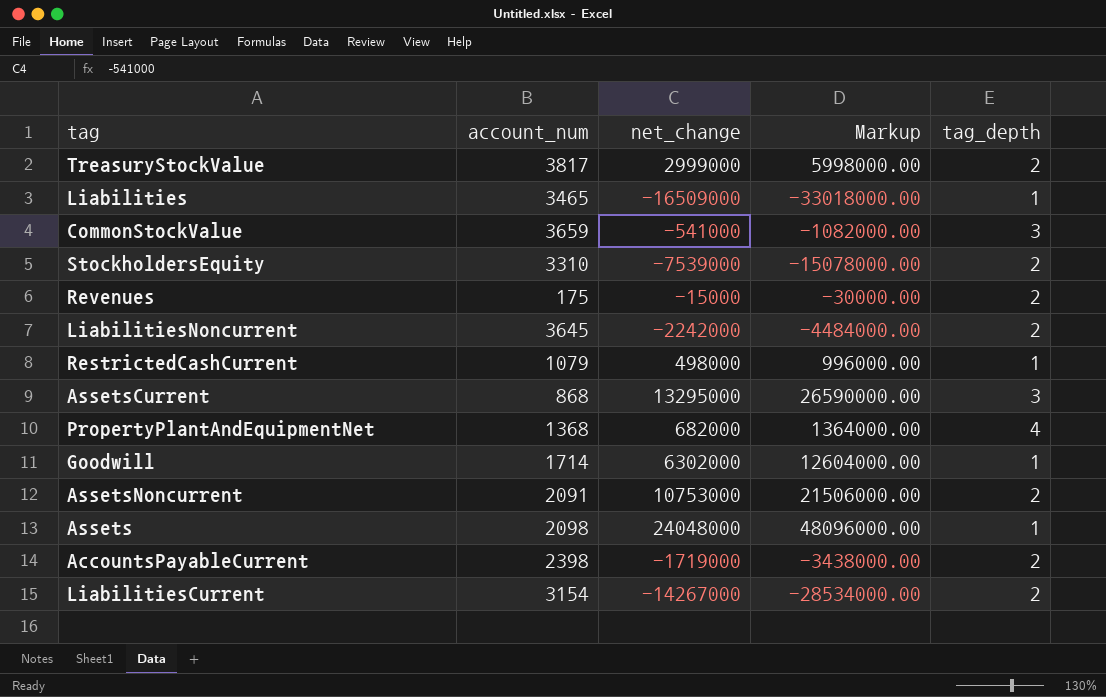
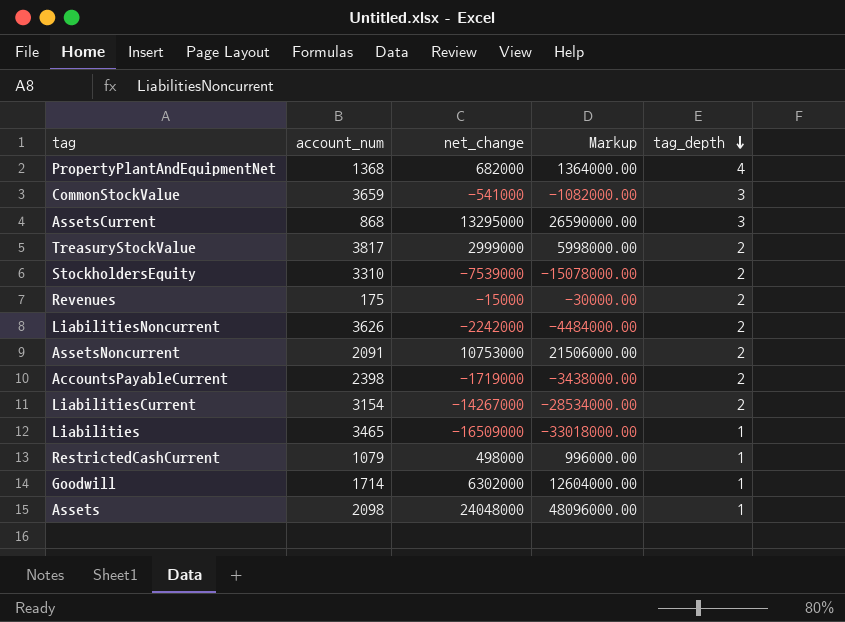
row order: none -> tag_depth descending
LiabilitiesNoncurrent | account_num: 3645 -> 3626

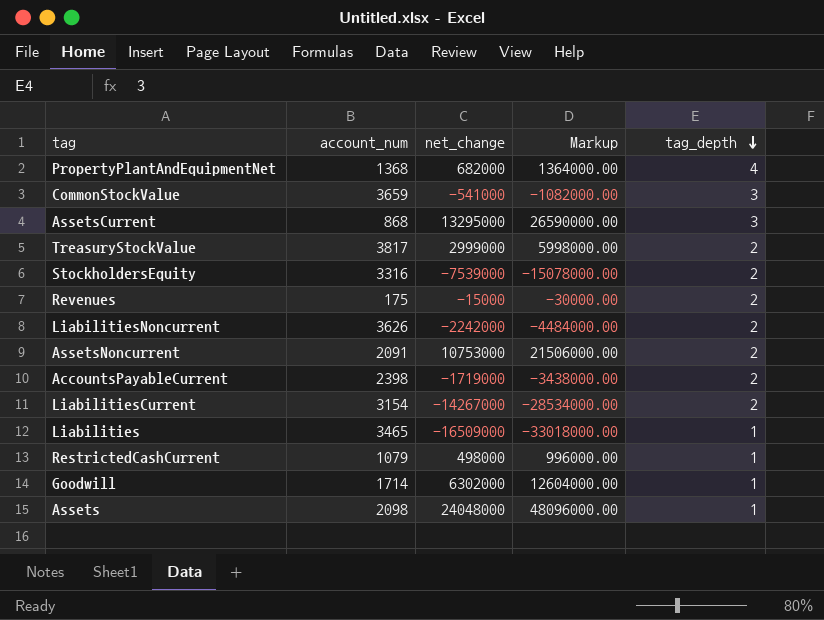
StockholdersEquity | account_num: 3310 -> 3316

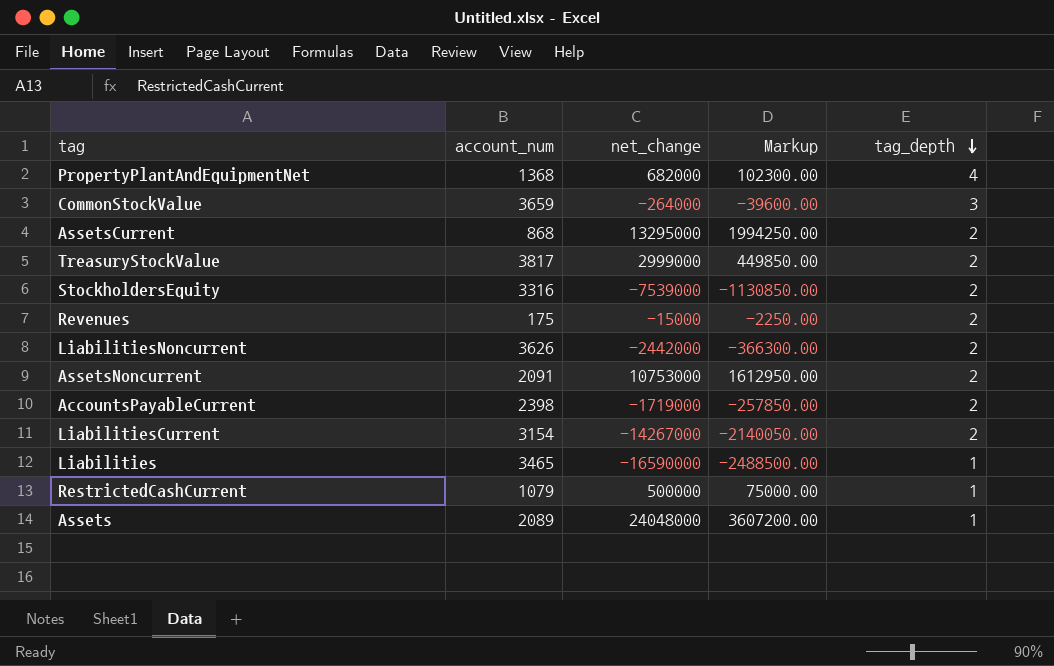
column Markup | formula: [net_change] * 2 -> [net_change] * 0.15
row Goodwill: 1714 | 6302000 | 12604000.00 | 1 -> none
CommonStockValue | net_change: -541000 -> -264000
AssetsCurrent | tag_depth: 3 -> 2
LiabilitiesNoncurrent | net_change: -2242000 -> -2442000
Liabilities | net_change: -16509000 -> -16590000
RestrictedCashCurrent | net_change: 498000 -> 500000
Assets | account_num: 2098 -> 2089

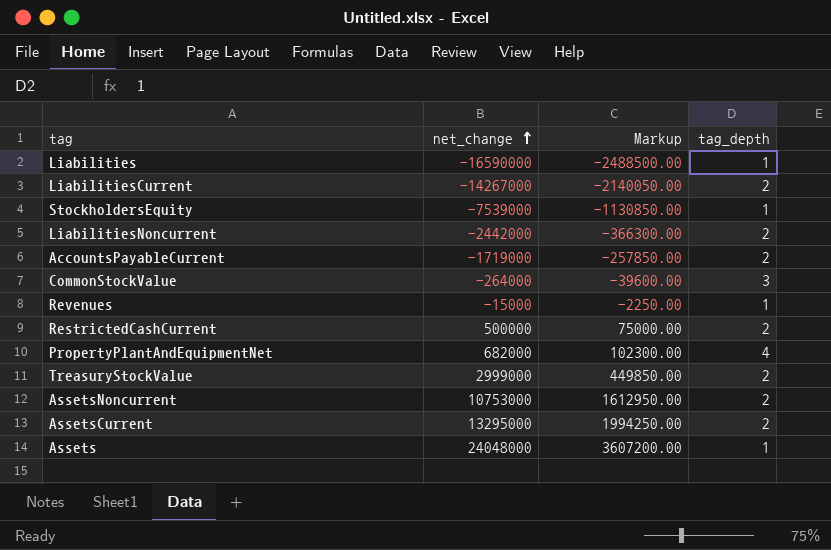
row order: tag_depth descending -> net_change ascending
column account_num | position: 2 -> none
StockholdersEquity | tag_depth: 2 -> 1
Revenues | tag_depth: 2 -> 1
RestrictedCashCurrent | tag_depth: 1 -> 2

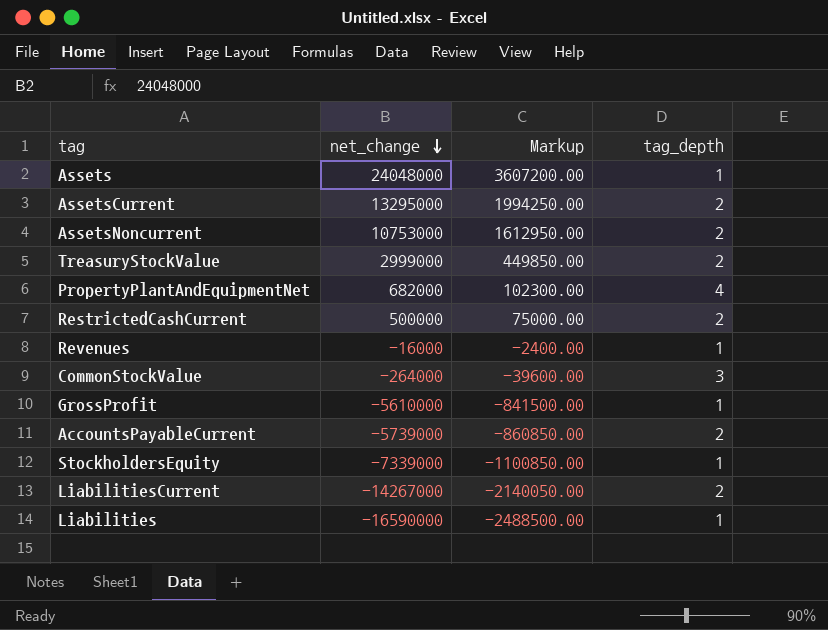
row order: net_change ascending -> net_change descending
row LiabilitiesNoncurrent: -2442000 | -366300.00 | 2 -> none
Revenues | net_change: -15000 -> -16000
Revenues | Markup: -2250.00 -> -2400.00
row GrossProfit: none -> -5610000 | -841500.00 | 1
AccountsPayableCurrent | net_change: -1719000 -> -5739000
AccountsPayableCurrent | Markup: -257850.00 -> -860850.00
StockholdersEquity | net_change: -7539000 -> -7339000
StockholdersEquity | Markup: -1130850.00 -> -1100850.00

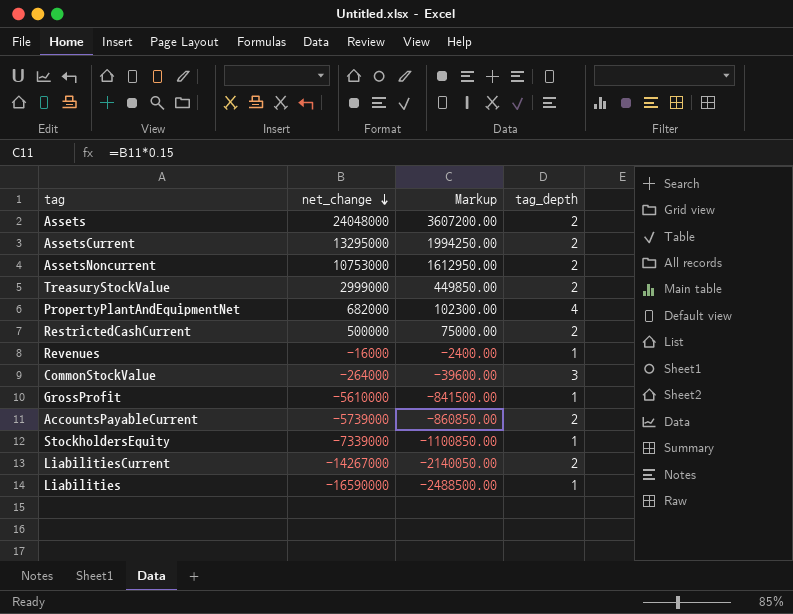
Assets | tag_depth: 1 -> 2

